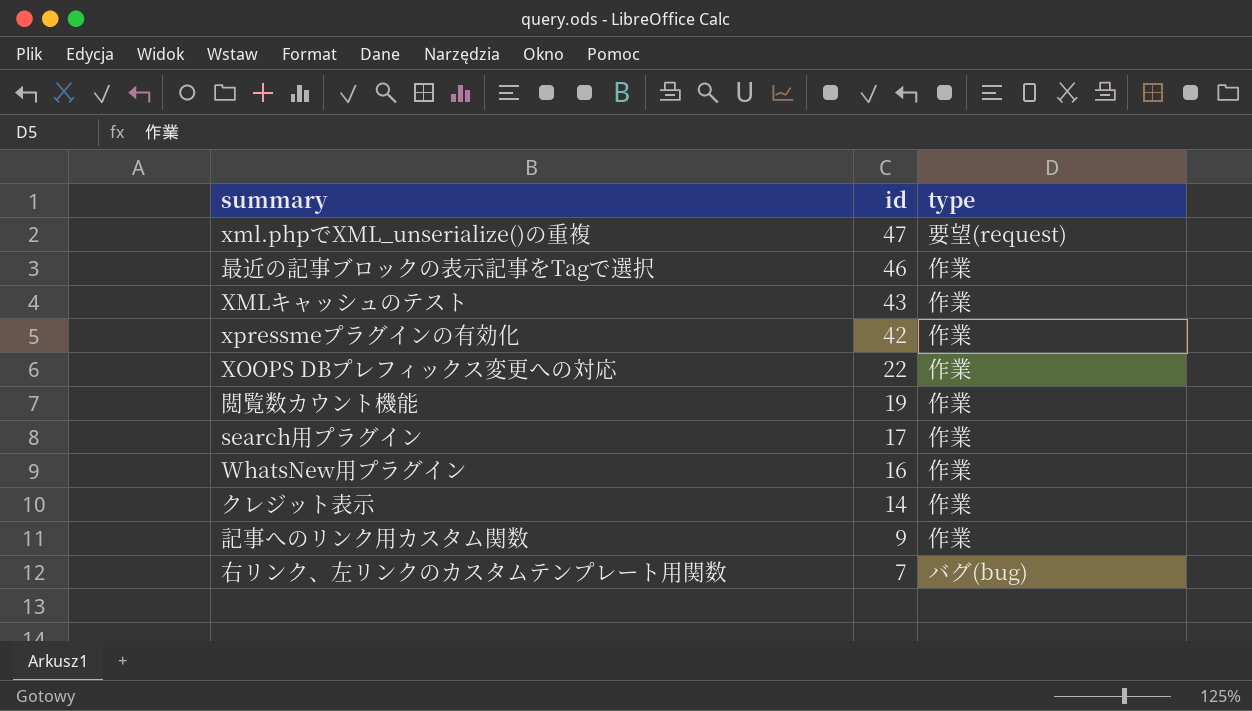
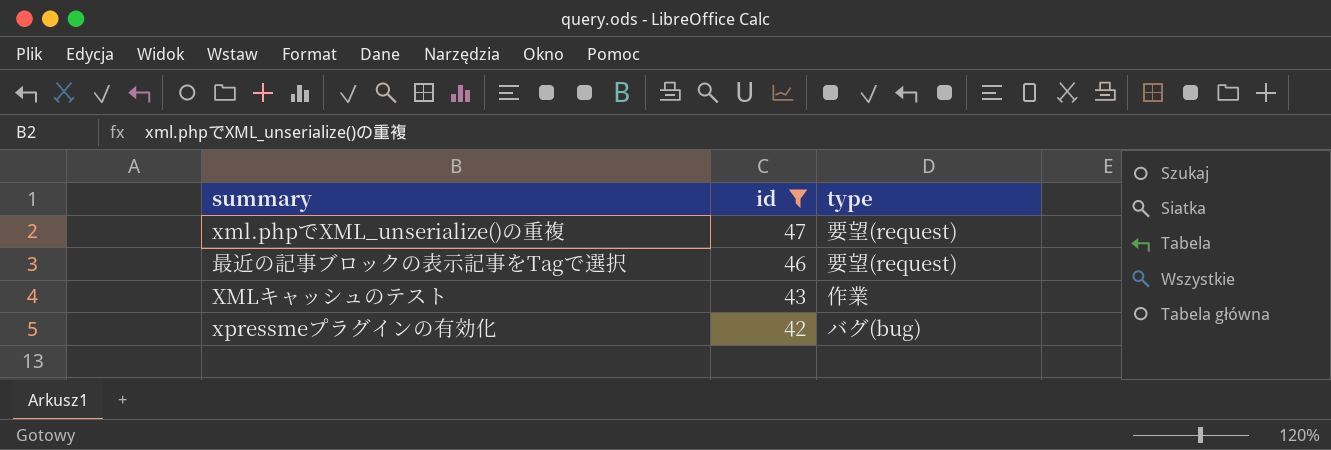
filter: none -> id >= 42
最近の記事ブロックの表示記事をTagで選択 | type: 作業 -> 要望(request)
xpressmeプラグインの有効化 | type: 作業 -> バグ(bug)

